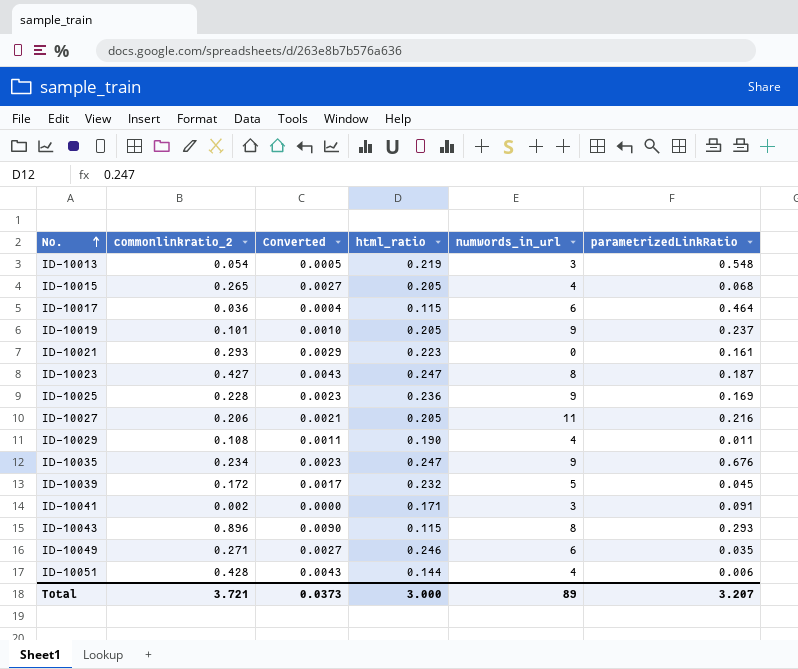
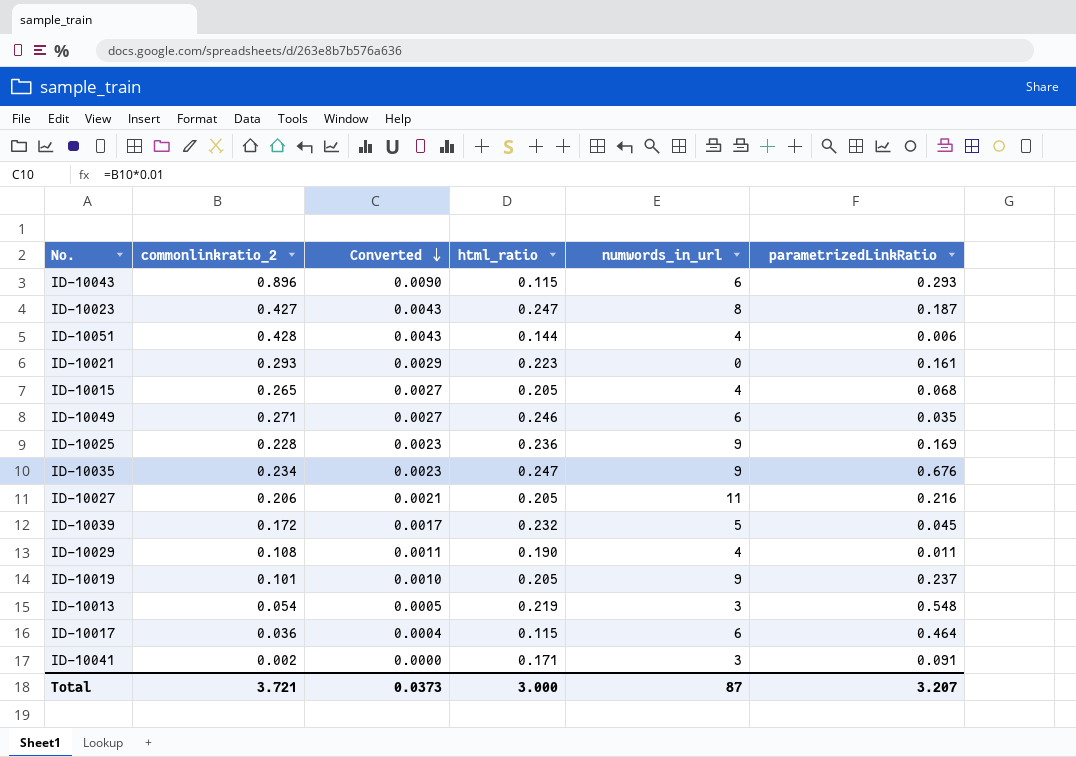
row order: No. ascending -> Converted descending
ID-10043 | numwords_in_url: 8 -> 6
Total | numwords_in_url: 89 -> 87

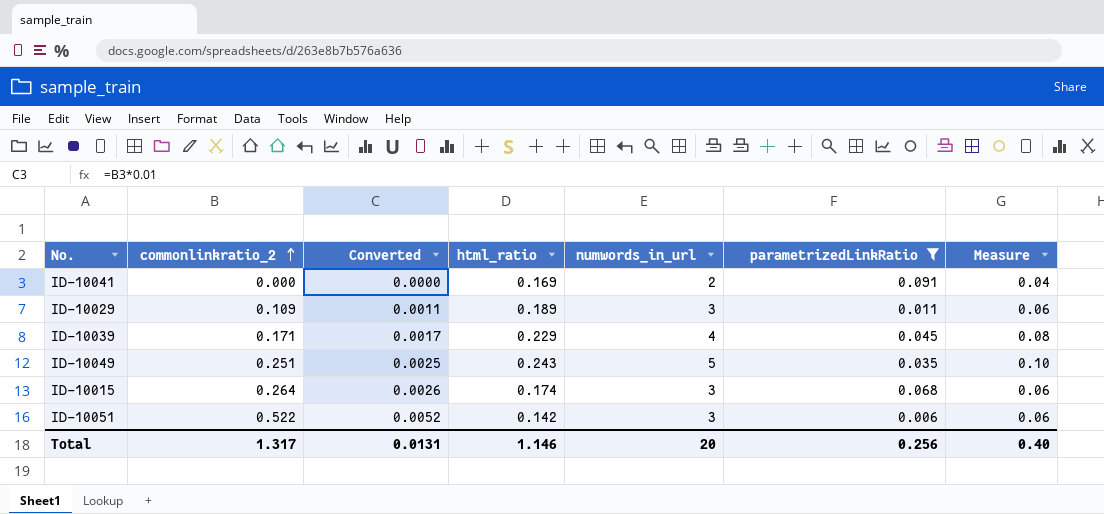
filter: none -> parametrizedLinkRatio <= 0.091
row order: Converted descending -> commonlinkratio_2 ascending
column Measure | formula: none -> [numwords_in_url] * 0.02
ID-10041 | commonlinkratio_2: 0.002 -> 0.000
ID-10041 | html_ratio: 0.171 -> 0.169
ID-10041 | numwords_in_url: 3 -> 2
ID-10029 | commonlinkratio_2: 0.108 -> 0.109
ID-10029 | html_ratio: 0.190 -> 0.189
ID-10029 | numwords_in_url: 4 -> 3
ID-10039 | commonlinkratio_2: 0.172 -> 0.171
ID-10039 | html_ratio: 0.232 -> 0.229
ID-10039 | numwords_in_url: 5 -> 4
ID-10049 | commonlinkratio_2: 0.271 -> 0.251
ID-10049 | Converted: 0.0027 -> 0.0025
ID-10049 | html_ratio: 0.246 -> 0.243
ID-10049 | numwords_in_url: 6 -> 5
ID-10015 | commonlinkratio_2: 0.265 -> 0.264
ID-10015 | Converted: 0.0027 -> 0.0026
ID-10015 | html_ratio: 0.205 -> 0.174
ID-10015 | numwords_in_url: 4 -> 3
ID-10051 | commonlinkratio_2: 0.428 -> 0.522
ID-10051 | Converted: 0.0043 -> 0.0052
ID-10051 | html_ratio: 0.144 -> 0.142
ID-10051 | numwords_in_url: 4 -> 3
Total | commonlinkratio_2: 3.721 -> 1.317
Total | Converted: 0.0373 -> 0.0131
Total | html_ratio: 3.000 -> 1.146
Total | numwords_in_url: 87 -> 20
Total | parametrizedLinkRatio: 3.207 -> 0.256

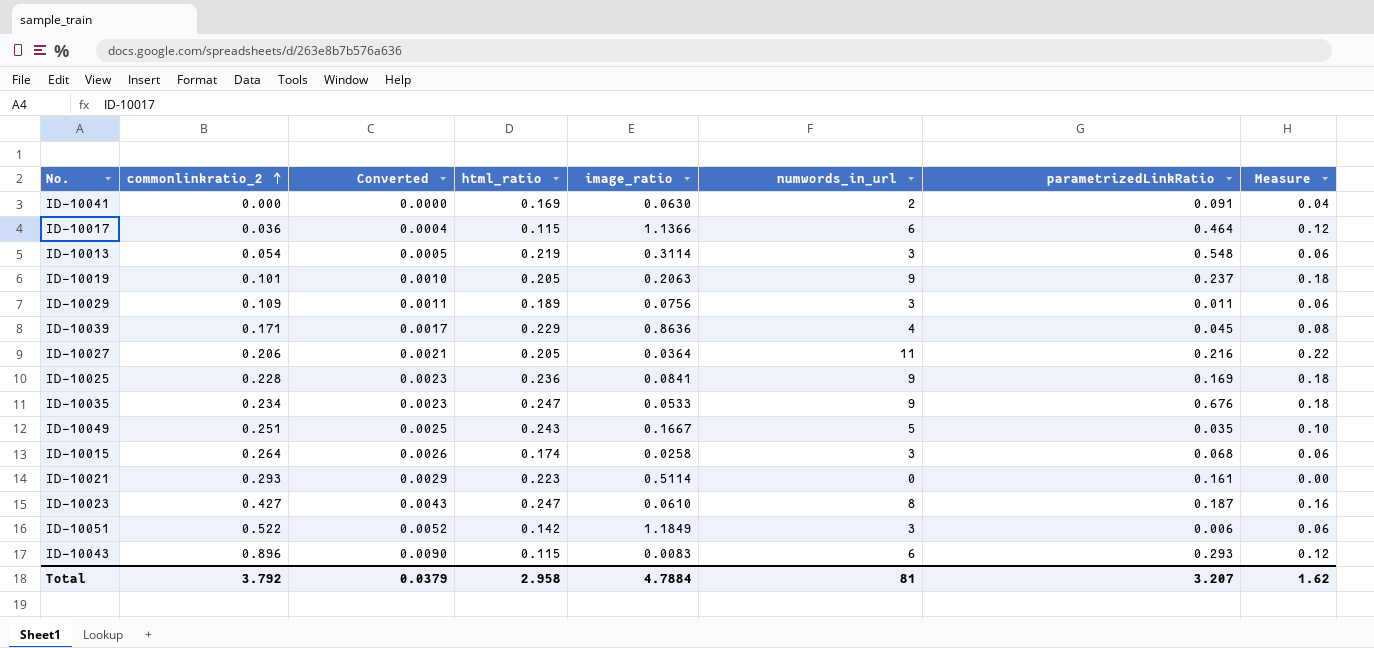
filter: parametrizedLinkRatio <= 0.091 -> none
column image_ratio | position: none -> 5
Total | commonlinkratio_2: 1.317 -> 3.792
Total | Converted: 0.0131 -> 0.0379
Total | html_ratio: 1.146 -> 2.958
Total | numwords_in_url: 20 -> 81
Total | parametrizedLinkRatio: 0.256 -> 3.207
Total | Measure: 0.40 -> 1.62

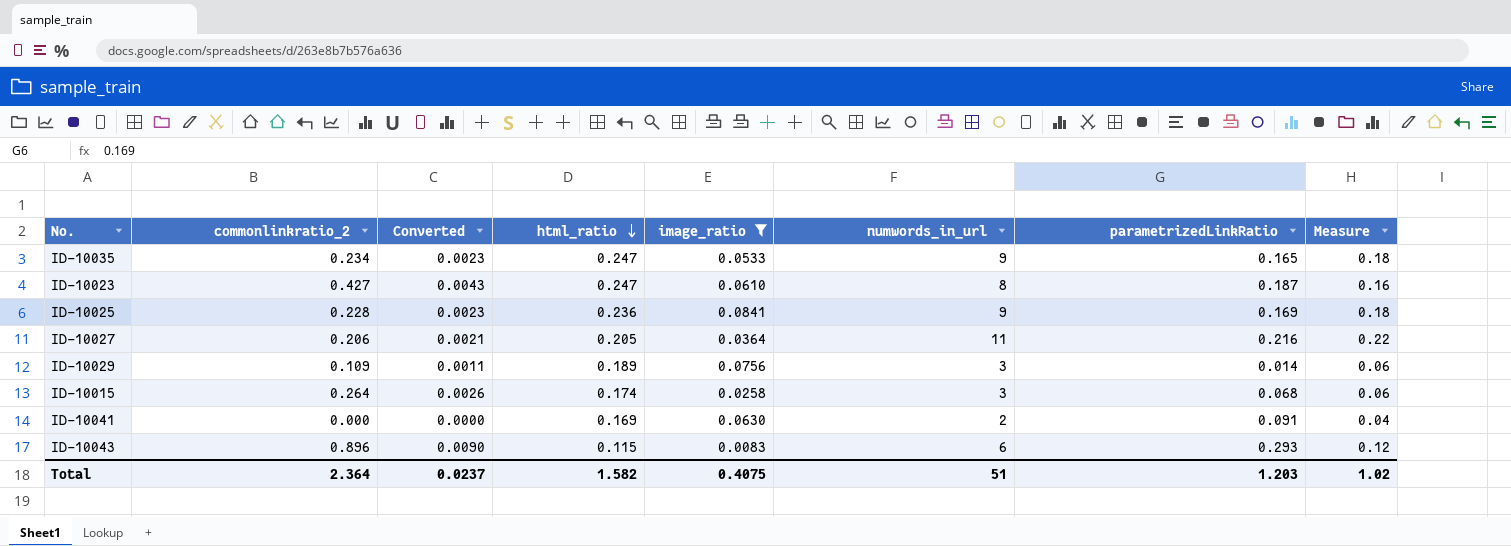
filter: none -> image_ratio <= 0.0841
row order: commonlinkratio_2 ascending -> html_ratio descending
ID-10035 | parametrizedLinkRatio: 0.676 -> 0.165
ID-10029 | parametrizedLinkRatio: 0.011 -> 0.014
Total | commonlinkratio_2: 3.792 -> 2.364
Total | Converted: 0.0379 -> 0.0237
Total | html_ratio: 2.958 -> 1.582
Total | image_ratio: 4.7884 -> 0.4075
Total | numwords_in_url: 81 -> 51
Total | parametrizedLinkRatio: 3.207 -> 1.203
Total | Measure: 1.62 -> 1.02

